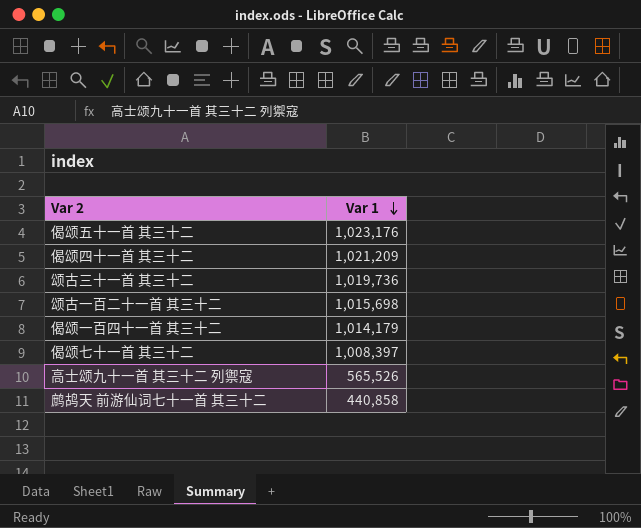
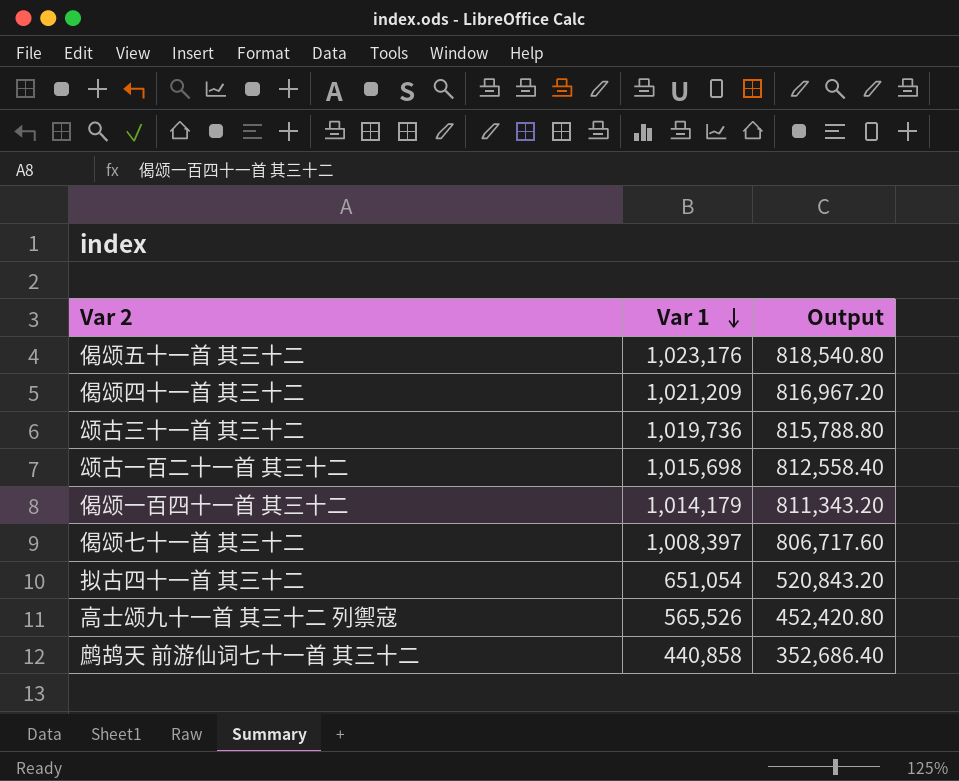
column Output | formula: none -> [Var 1] * 0.8
row 拟古四十一首 其三十二: none -> 651,054 | 520,843.20

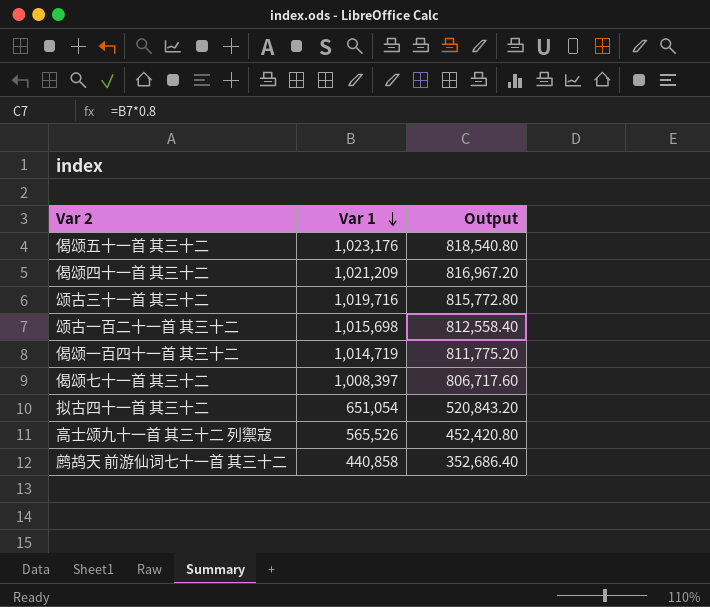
颂古三十一首 其三十二 | Var 1: 1,019,736 -> 1,019,716
颂古三十一首 其三十二 | Output: 815,788.80 -> 815,772.80
偈颂一百四十一首 其三十二 | Var 1: 1,014,179 -> 1,014,719
偈颂一百四十一首 其三十二 | Output: 811,343.20 -> 811,775.20

